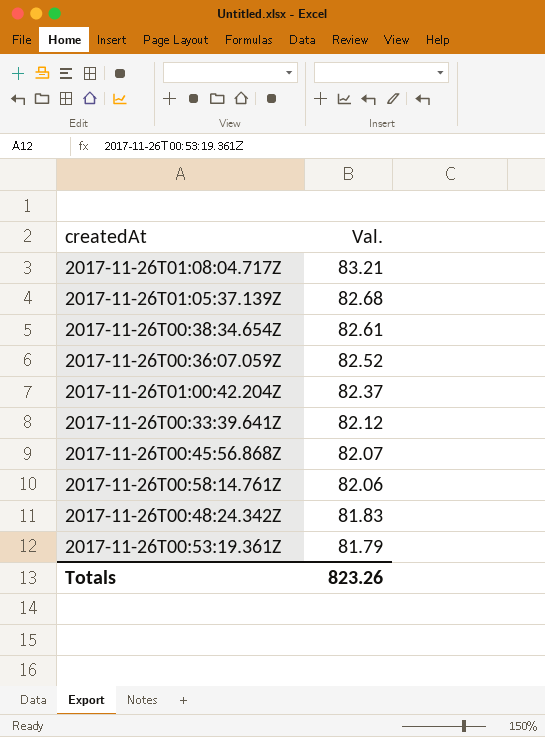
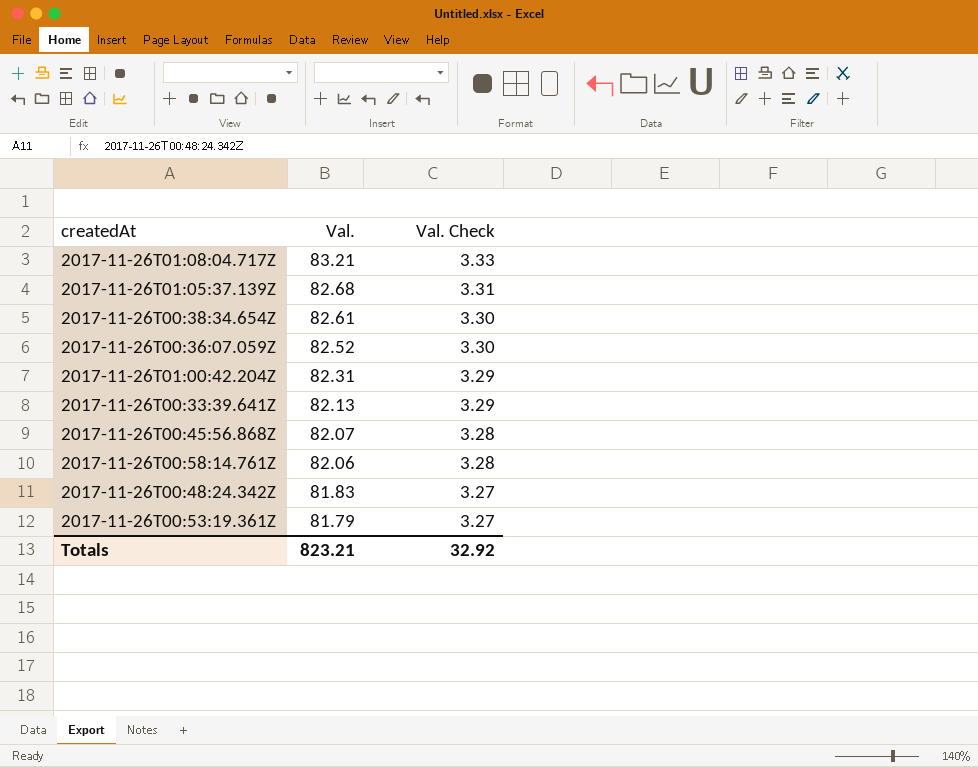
column Val. Check | formula: none -> [Val.] * 0.04
2017-11-26T01:00:42.204Z | Val.: 82.37 -> 82.31
2017-11-26T00:33:39.641Z | Val.: 82.12 -> 82.13
Totals | Val.: 823.26 -> 823.21

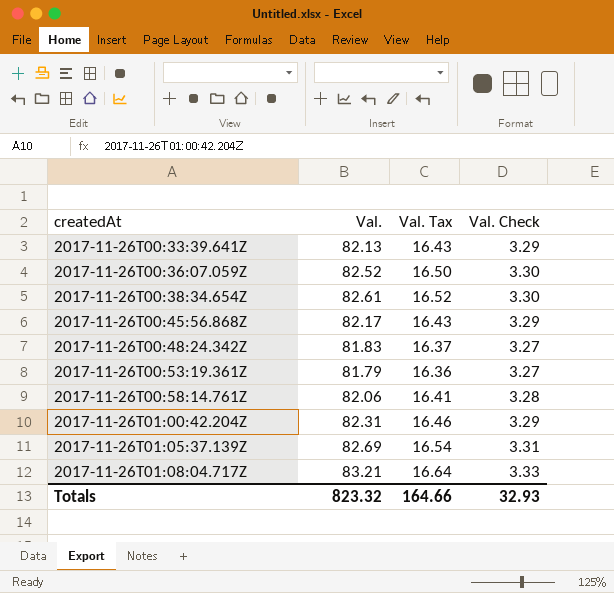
row order: Val. descending -> createdAt ascending
column Val. Tax | formula: none -> [Val.] * 0.2
2017-11-26T00:45:56.868Z | Val.: 82.07 -> 82.17
2017-11-26T00:45:56.868Z | Val. Check: 3.28 -> 3.29
2017-11-26T01:05:37.139Z | Val.: 82.68 -> 82.69
Totals | Val.: 823.21 -> 823.32
Totals | Val. Check: 32.92 -> 32.93

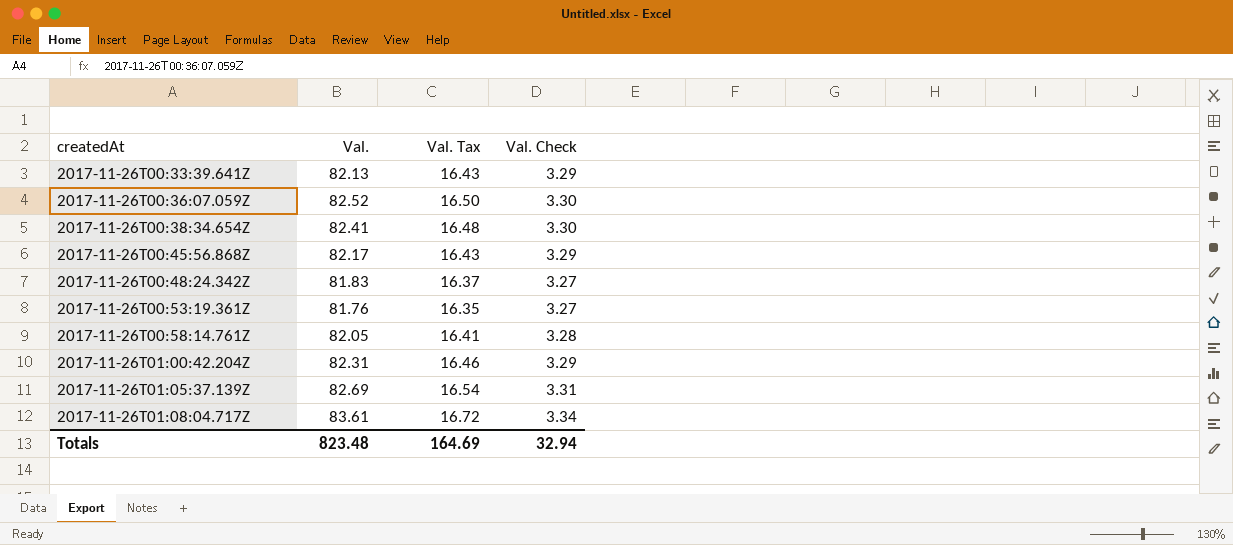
2017-11-26T00:38:34.654Z | Val.: 82.61 -> 82.41
2017-11-26T00:38:34.654Z | Val. Tax: 16.52 -> 16.48
2017-11-26T00:53:19.361Z | Val.: 81.79 -> 81.76
2017-11-26T00:53:19.361Z | Val. Tax: 16.36 -> 16.35
2017-11-26T00:58:14.761Z | Val.: 82.06 -> 82.05
2017-11-26T01:08:04.717Z | Val.: 83.21 -> 83.61
2017-11-26T01:08:04.717Z | Val. Tax: 16.64 -> 16.72
2017-11-26T01:08:04.717Z | Val. Check: 3.33 -> 3.34
Totals | Val.: 823.32 -> 823.48
Totals | Val. Tax: 164.66 -> 164.69
Totals | Val. Check: 32.93 -> 32.94

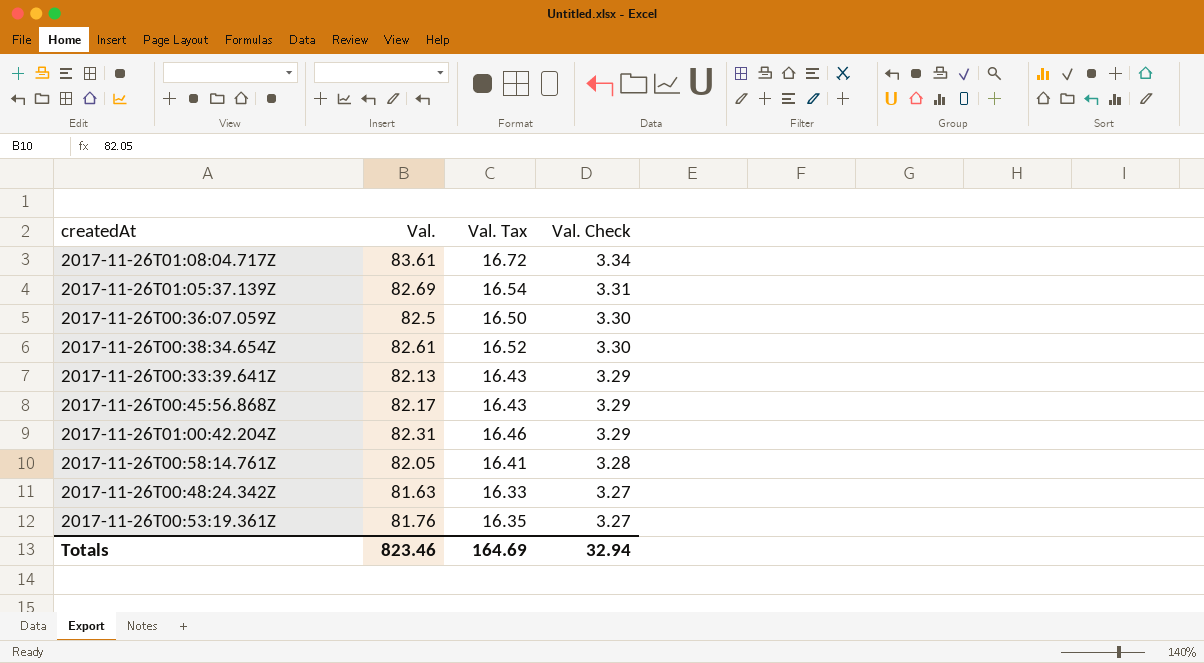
row order: createdAt ascending -> Val. Check descending
2017-11-26T00:36:07.059Z | Val.: 82.52 -> 82.5
2017-11-26T00:38:34.654Z | Val.: 82.41 -> 82.61
2017-11-26T00:38:34.654Z | Val. Tax: 16.48 -> 16.52
2017-11-26T00:48:24.342Z | Val.: 81.83 -> 81.63
2017-11-26T00:48:24.342Z | Val. Tax: 16.37 -> 16.33
Totals | Val.: 823.48 -> 823.46

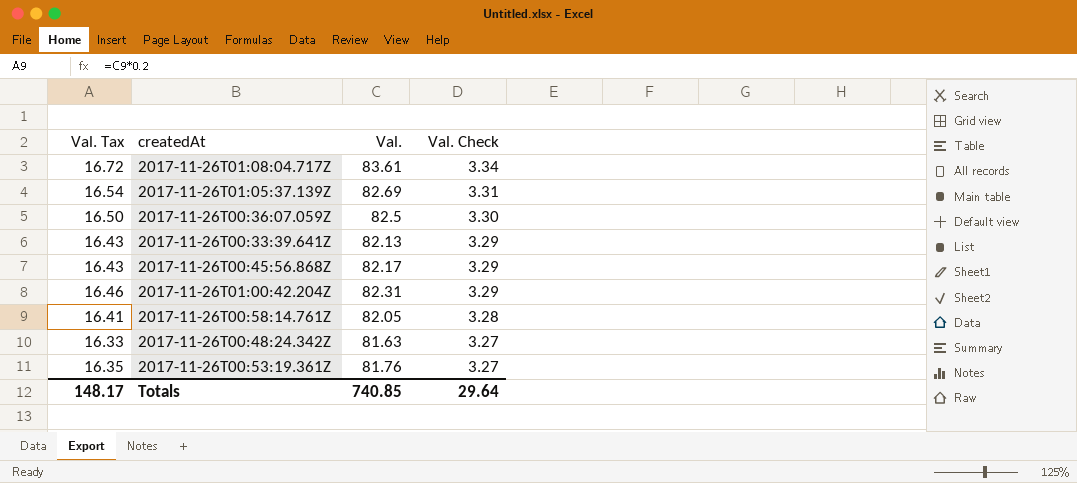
column Val. Tax | position: 3 -> 1
row 2017-11-26T00:38:34.654Z: 82.61 | 16.52 | 3.30 -> none
Totals | Val. Tax: 164.69 -> 148.17
Totals | Val.: 823.46 -> 740.85
Totals | Val. Check: 32.94 -> 29.64

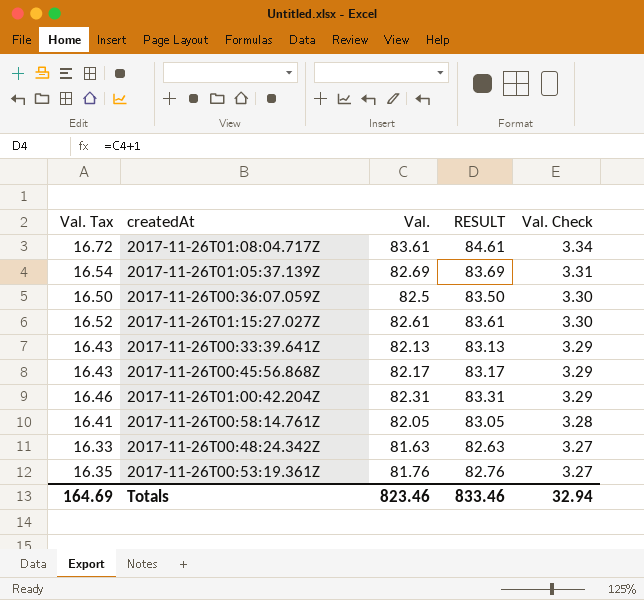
column RESULT | formula: none -> [Val.] + 1
row 2017-11-26T01:15:27.027Z: none -> 16.52 | 82.61 | 83.61 | 3.30
Totals | Val. Tax: 148.17 -> 164.69
Totals | Val.: 740.85 -> 823.46
Totals | Val. Check: 29.64 -> 32.94

